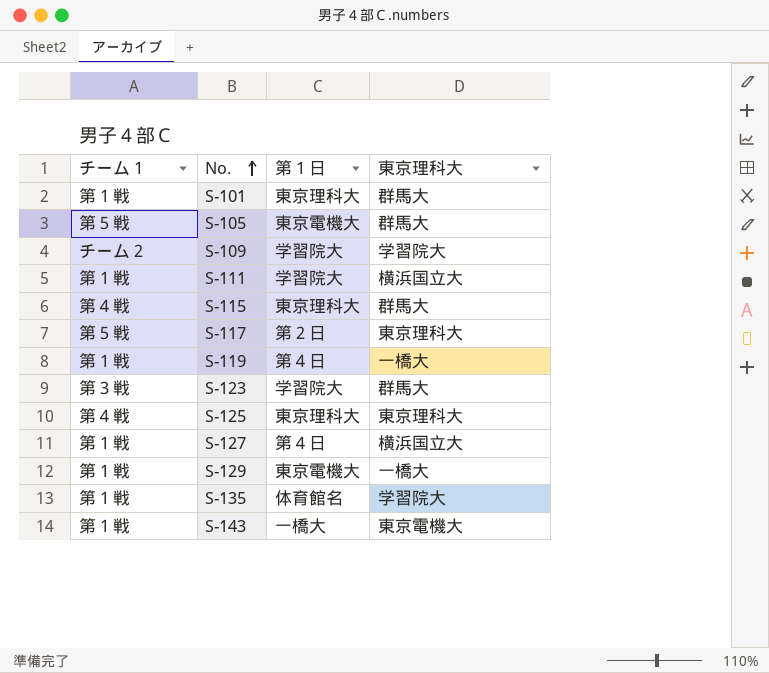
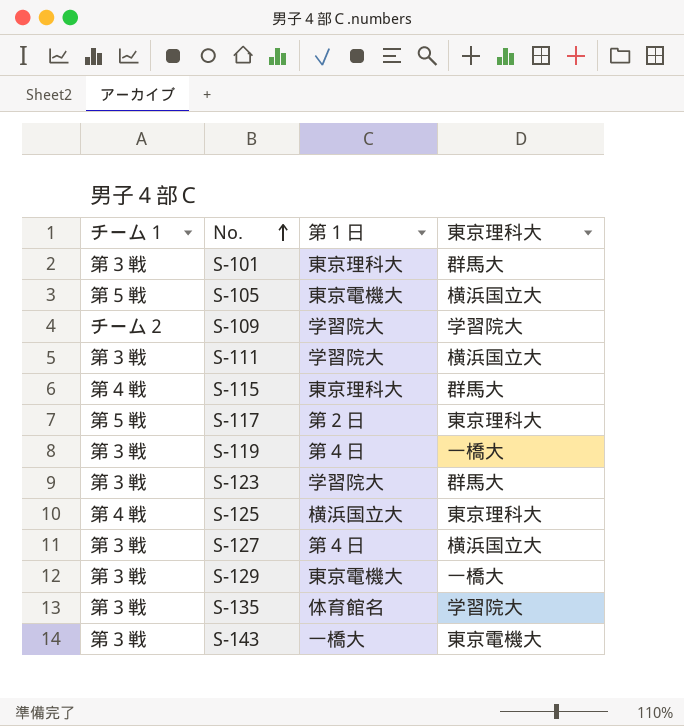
S-101 | チーム１: 第１戦 -> 第３戦
S-105 | 東京理科大: 群馬大 -> 横浜国立大
S-111 | チーム１: 第１戦 -> 第３戦
S-119 | チーム１: 第１戦 -> 第３戦
S-125 | 第１日: 東京理科大 -> 横浜国立大
S-127 | チーム１: 第１戦 -> 第３戦
S-129 | チーム１: 第１戦 -> 第３戦
S-135 | チーム１: 第１戦 -> 第３戦
S-143 | チーム１: 第１戦 -> 第３戦

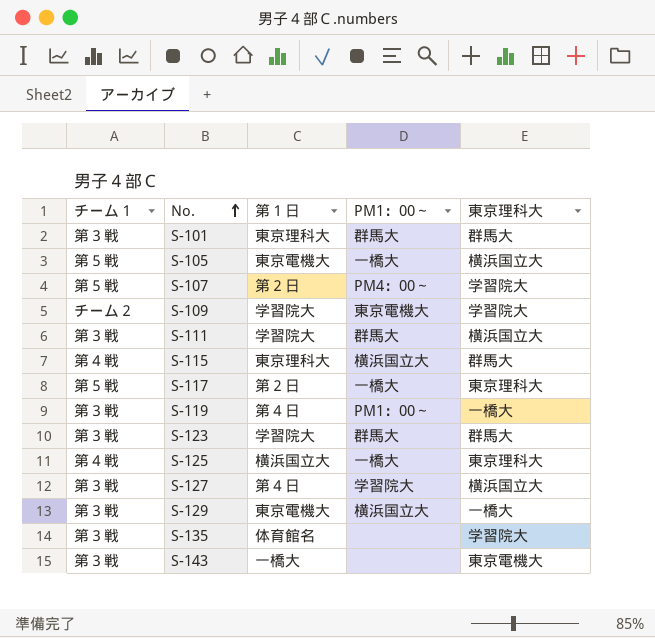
column PM1：00～ | position: none -> 4
row S-107: none -> 第５戦 | 第２日 | PM4：00～ | 学習院大

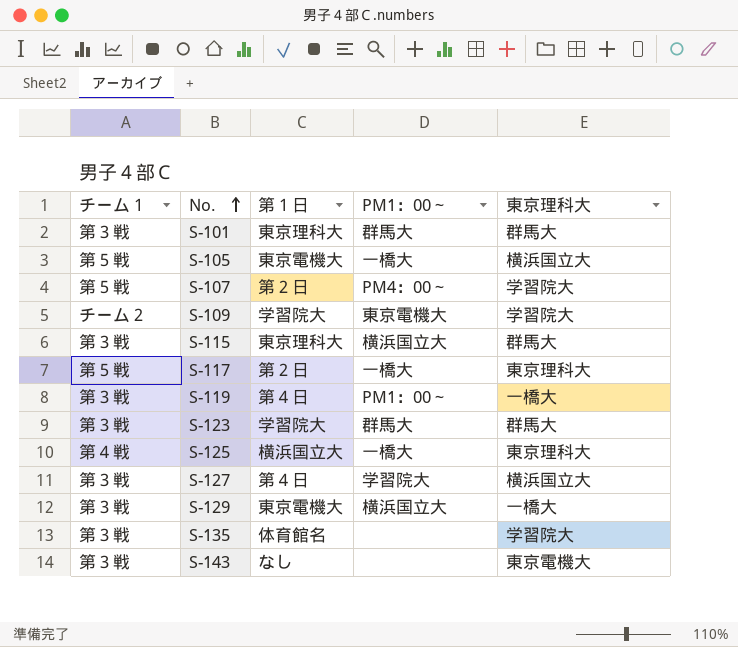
row S-111: 第３戦 | 学習院大 | 群馬大 | 横浜国立大 -> none
S-115 | チーム１: 第４戦 -> 第３戦
S-143 | 第１日: 一橋大 -> なし

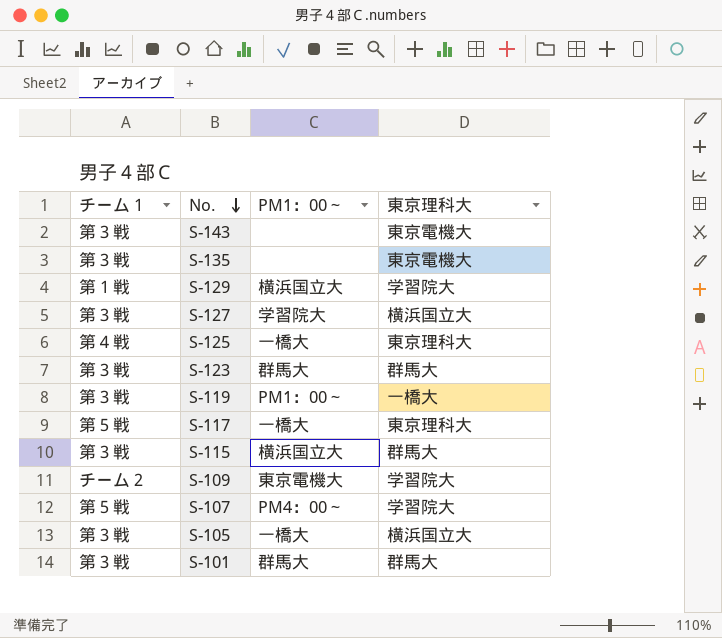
row order: No. ascending -> No. descending
column 第１日 | position: 3 -> none
S-135 | 東京理科大: 学習院大 -> 東京電機大
S-129 | チーム１: 第３戦 -> 第１戦
S-129 | 東京理科大: 一橋大 -> 学習院大
S-105 | チーム１: 第５戦 -> 第３戦

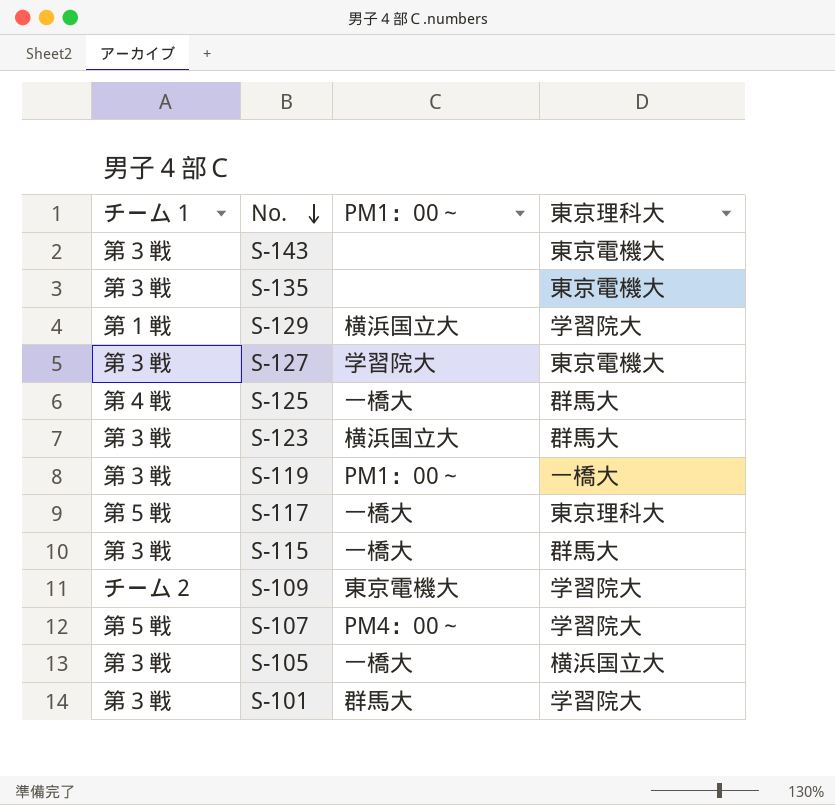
S-127 | 東京理科大: 横浜国立大 -> 東京電機大
S-125 | 東京理科大: 東京理科大 -> 群馬大
S-123 | PM1：00～: 群馬大 -> 横浜国立大
S-115 | PM1：00～: 横浜国立大 -> 一橋大
S-101 | 東京理科大: 群馬大 -> 学習院大

